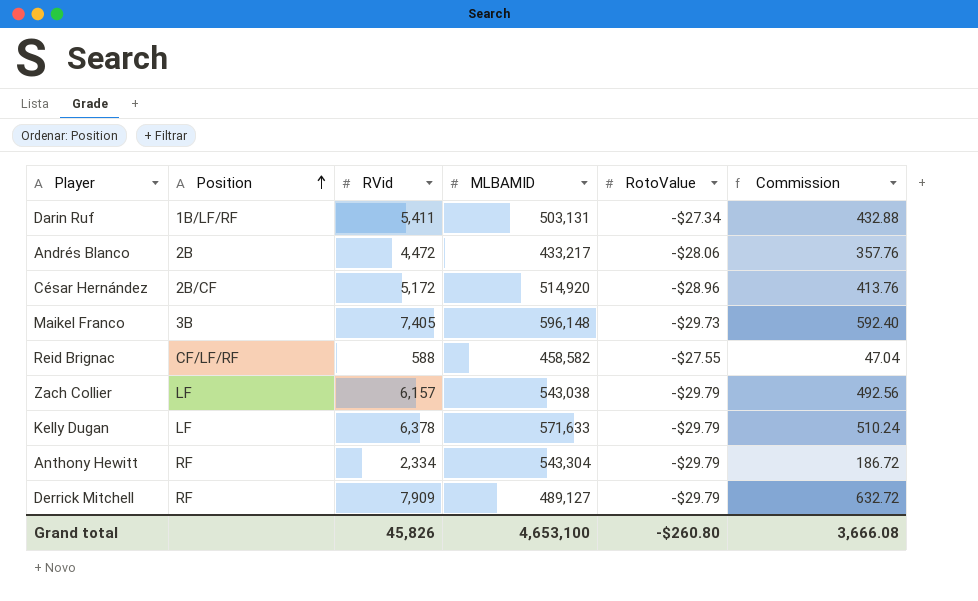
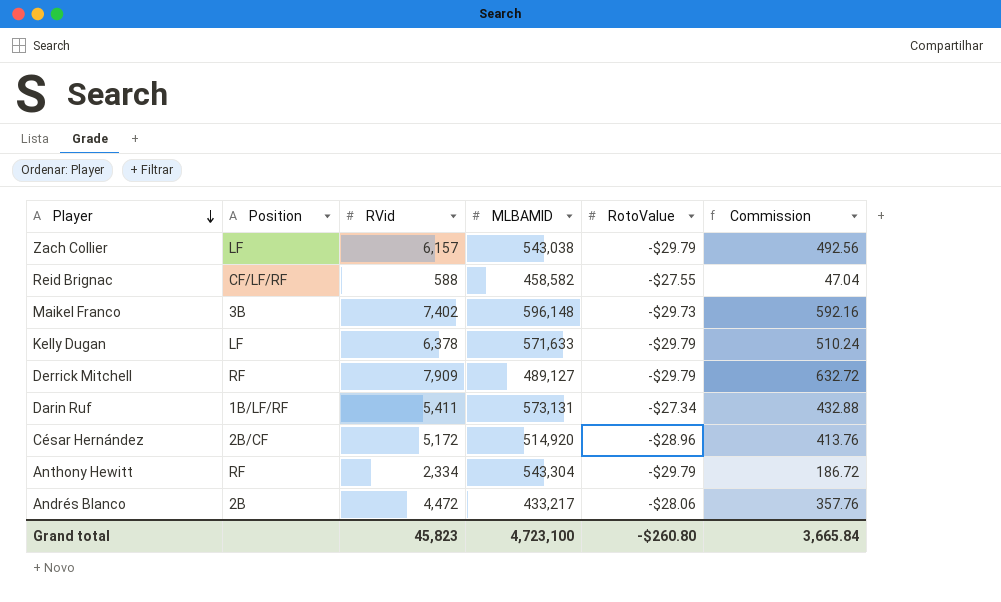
row order: Position ascending -> Player descending
Maikel Franco | RVid: 7,405 -> 7,402
Maikel Franco | Commission: 592.40 -> 592.16
Darin Ruf | MLBAMID: 503,131 -> 573,131
Grand total | RVid: 45,826 -> 45,823
Grand total | MLBAMID: 4,653,100 -> 4,723,100
Grand total | Commission: 3,666.08 -> 3,665.84

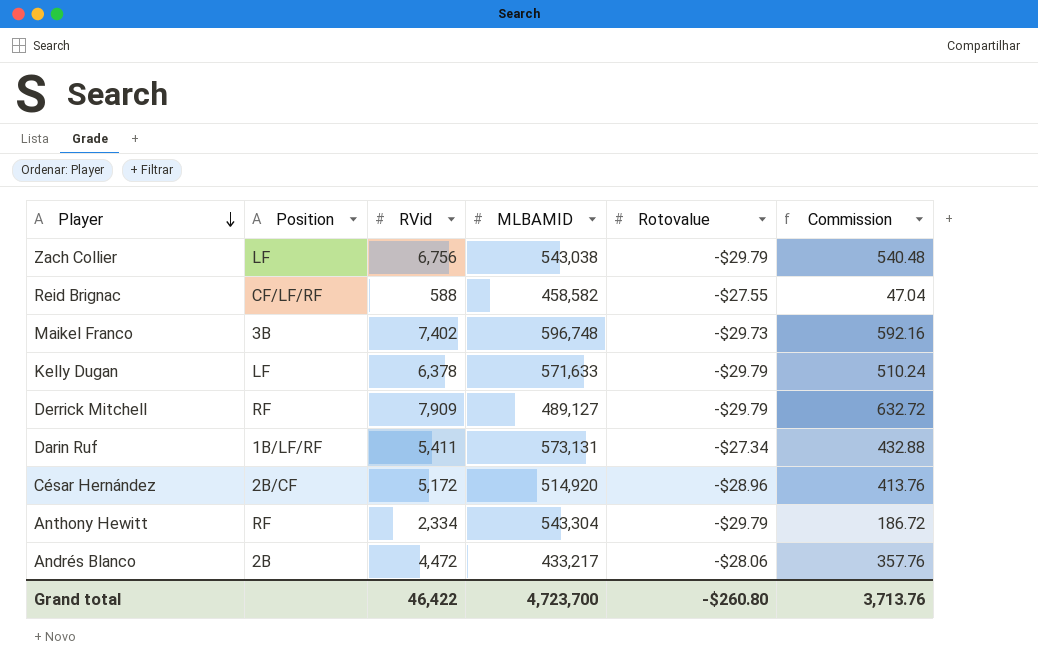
column name: RotoValue -> Rotovalue
Zach Collier | RVid: 6,157 -> 6,756
Zach Collier | Commission: 492.56 -> 540.48
Maikel Franco | MLBAMID: 596,148 -> 596,748
Grand total | RVid: 45,823 -> 46,422
Grand total | MLBAMID: 4,723,100 -> 4,723,700
Grand total | Commission: 3,665.84 -> 3,713.76

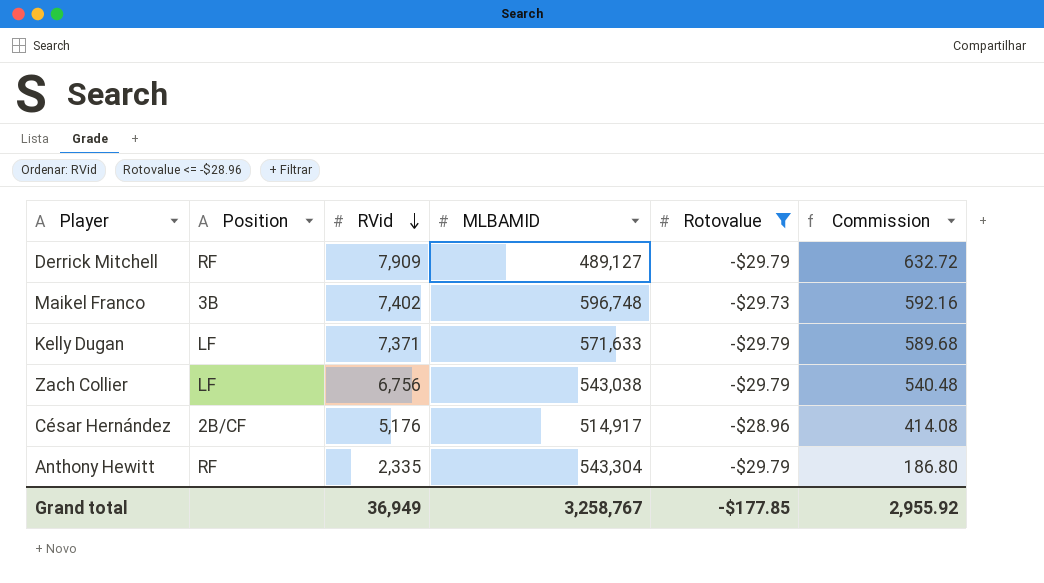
filter: none -> Rotovalue <= -$28.96
row order: Player descending -> RVid descending
Kelly Dugan | RVid: 6,378 -> 7,371
Kelly Dugan | Commission: 510.24 -> 589.68
César Hernández | RVid: 5,172 -> 5,176
César Hernández | MLBAMID: 514,920 -> 514,917
César Hernández | Commission: 413.76 -> 414.08
Anthony Hewitt | RVid: 2,334 -> 2,335
Anthony Hewitt | Commission: 186.72 -> 186.80
Grand total | RVid: 46,422 -> 36,949
Grand total | MLBAMID: 4,723,700 -> 3,258,767
Grand total | Rotovalue: -$260.80 -> -$177.85
Grand total | Commission: 3,713.76 -> 2,955.92

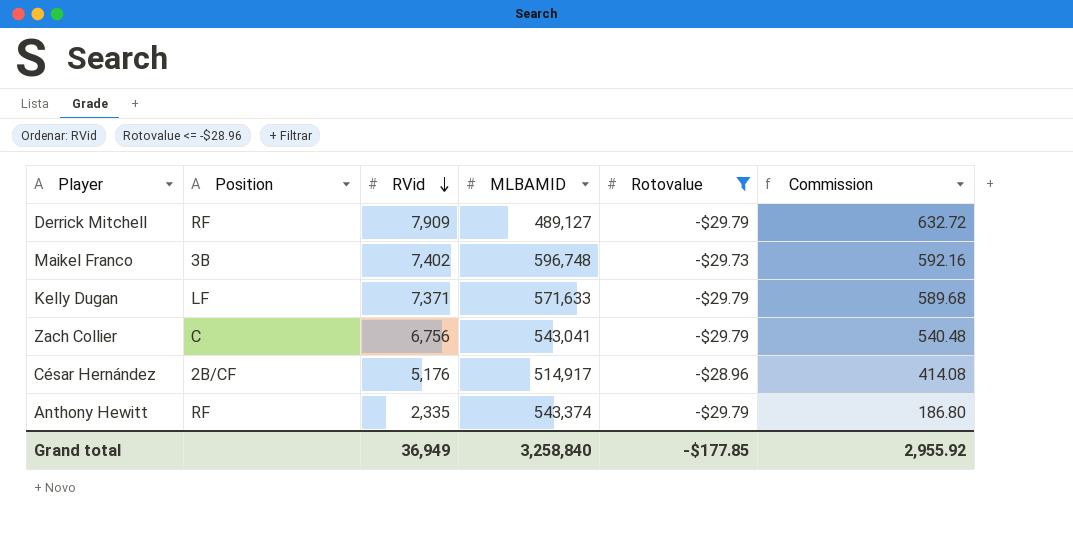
Zach Collier | Position: LF -> C
Zach Collier | MLBAMID: 543,038 -> 543,041
Anthony Hewitt | MLBAMID: 543,304 -> 543,374
Grand total | MLBAMID: 3,258,767 -> 3,258,840

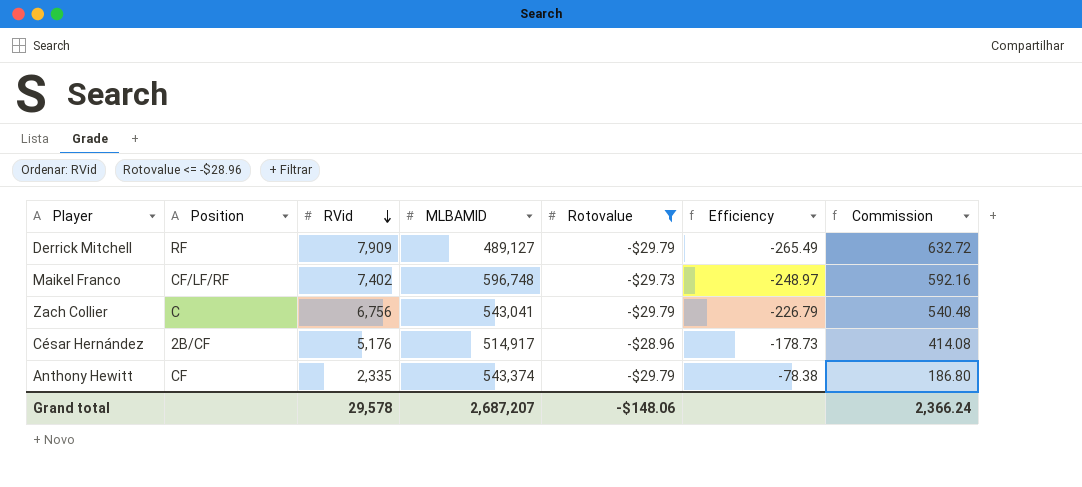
column Efficiency | formula: none -> [RVid] / [Rotovalue]
row Kelly Dugan: LF | 7,371 | 571,633 | -$29.79 | 589.68 -> none
Maikel Franco | Position: 3B -> CF/LF/RF
Anthony Hewitt | Position: RF -> CF
Grand total | RVid: 36,949 -> 29,578
Grand total | MLBAMID: 3,258,840 -> 2,687,207
Grand total | Rotovalue: -$177.85 -> -$148.06
Grand total | Commission: 2,955.92 -> 2,366.24

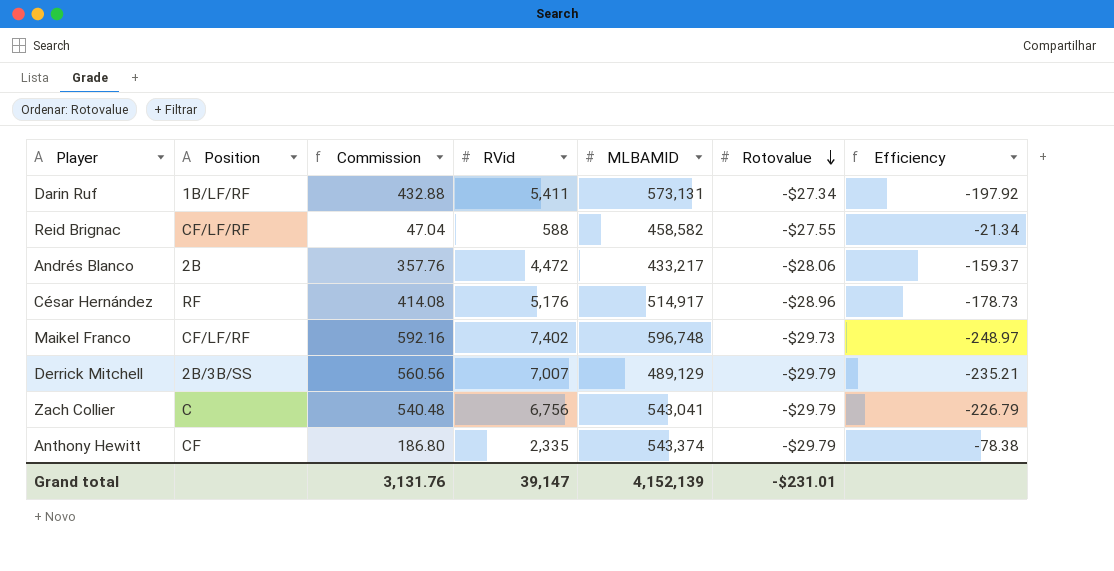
filter: Rotovalue <= -$28.96 -> none
row order: RVid descending -> Rotovalue descending
column Commission | position: 7 -> 3
César Hernández | Position: 2B/CF -> RF
Derrick Mitchell | Position: RF -> 2B/3B/SS
Derrick Mitchell | Commission: 632.72 -> 560.56
Derrick Mitchell | RVid: 7,909 -> 7,007
Derrick Mitchell | MLBAMID: 489,127 -> 489,129
Derrick Mitchell | Efficiency: -265.49 -> -235.21
Grand total | Commission: 2,366.24 -> 3,131.76
Grand total | RVid: 29,578 -> 39,147
Grand total | MLBAMID: 2,687,207 -> 4,152,139
Grand total | Rotovalue: -$148.06 -> -$231.01

